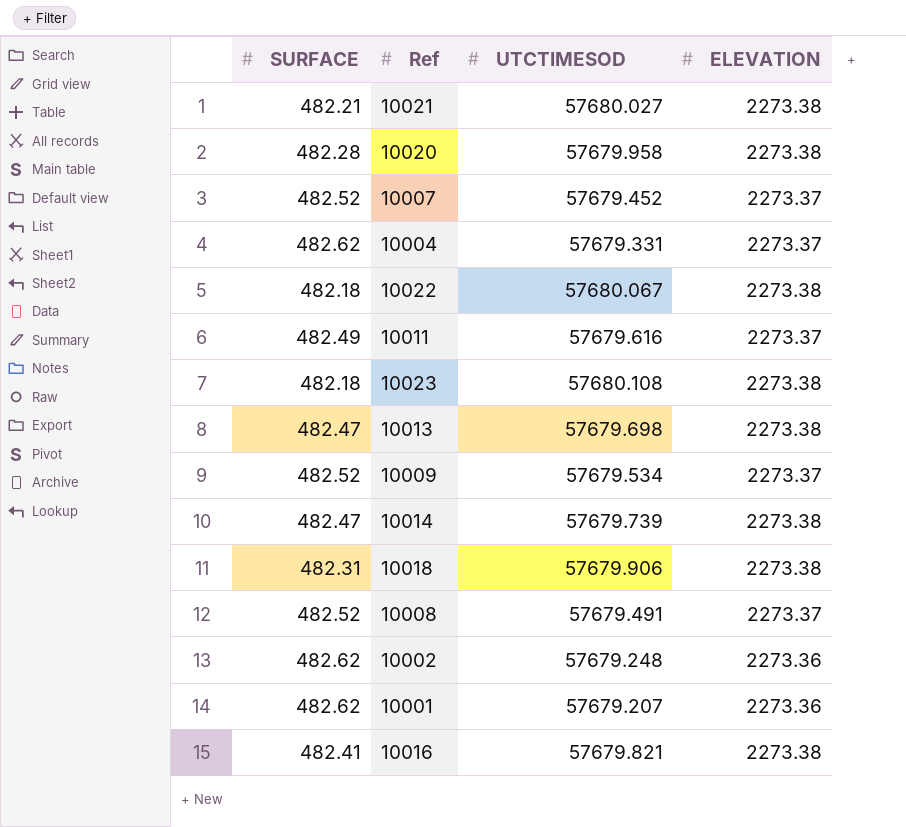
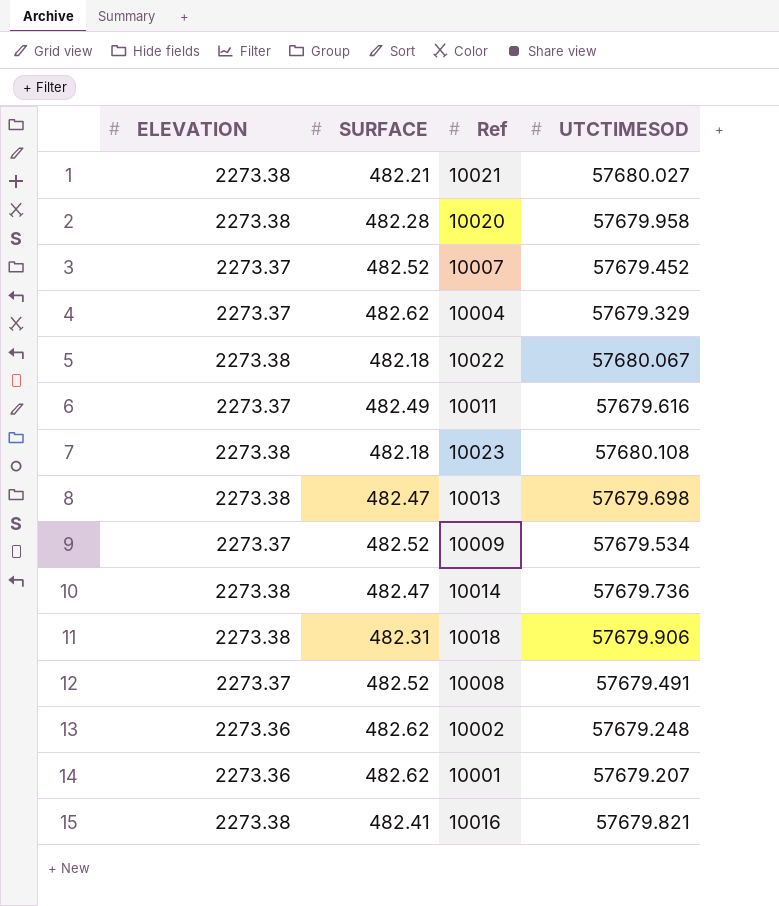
column ELEVATION | position: 4 -> 1
10004 | UTCTIMESOD: 57679.331 -> 57679.329
10014 | UTCTIMESOD: 57679.739 -> 57679.736

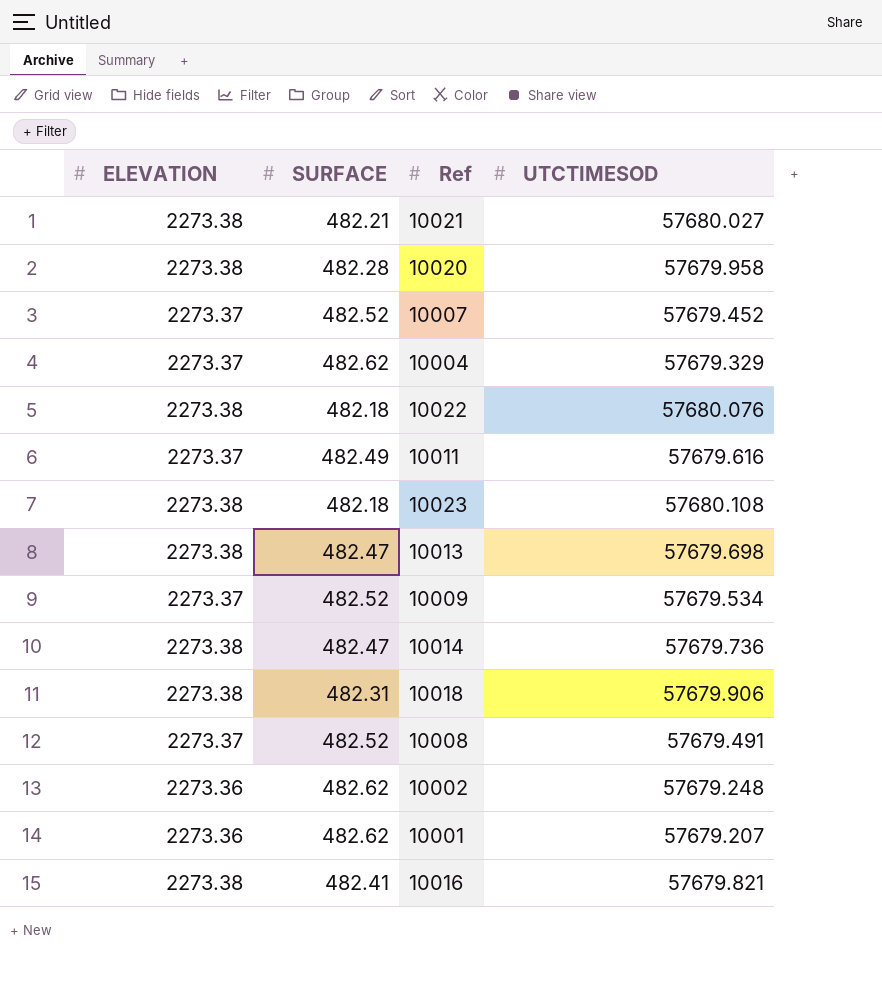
10022 | UTCTIMESOD: 57680.067 -> 57680.076

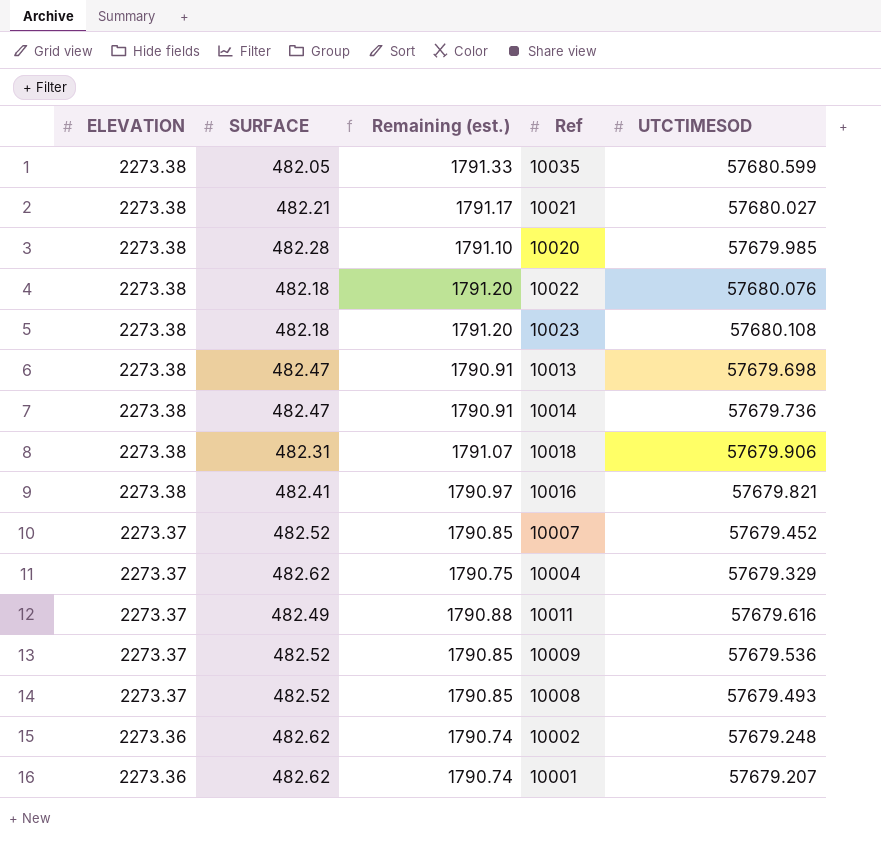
row order: none -> ELEVATION descending
column Remaining (est.) | formula: none -> [ELEVATION] - [SURFACE]
row 10035: none -> 2273.38 | 482.05 | 1791.33 | 57680.599
10020 | UTCTIMESOD: 57679.958 -> 57679.985
10009 | UTCTIMESOD: 57679.534 -> 57679.536
10008 | UTCTIMESOD: 57679.491 -> 57679.493

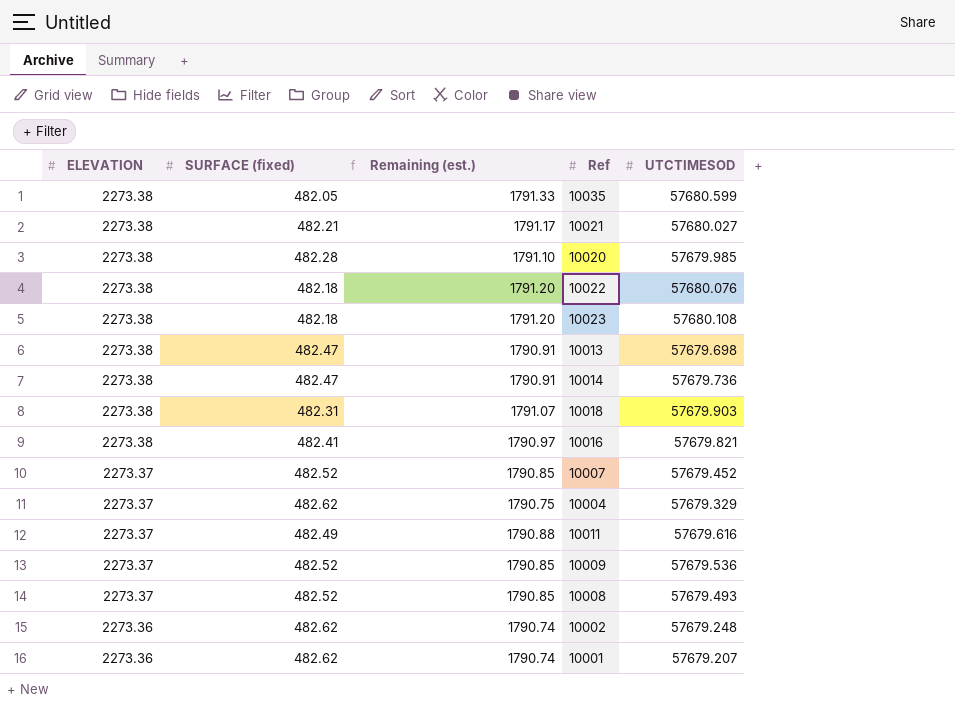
column name: SURFACE -> SURFACE (fixed)
10018 | UTCTIMESOD: 57679.906 -> 57679.903

